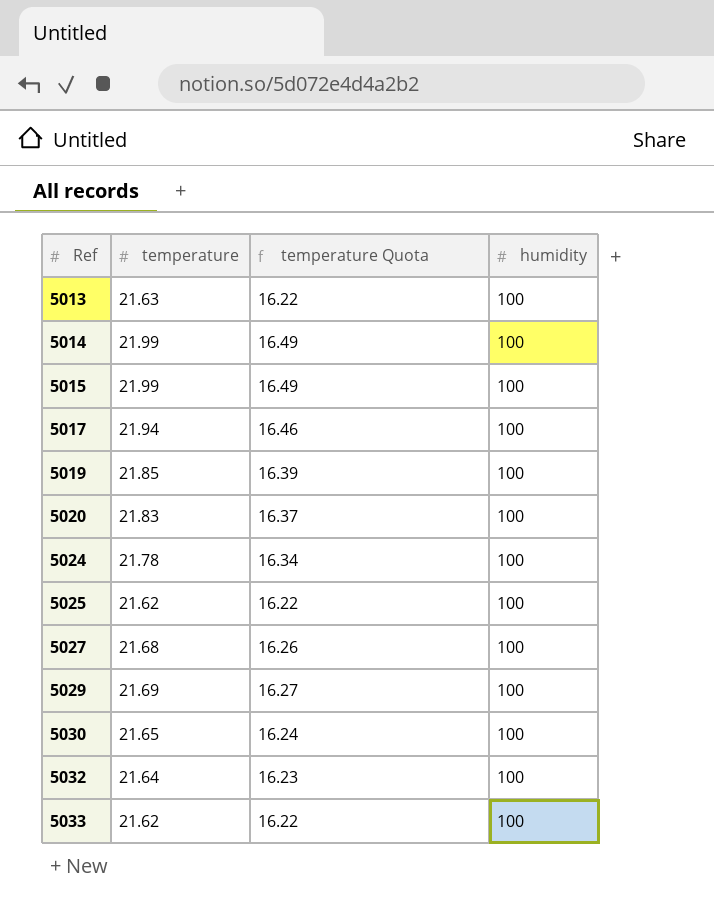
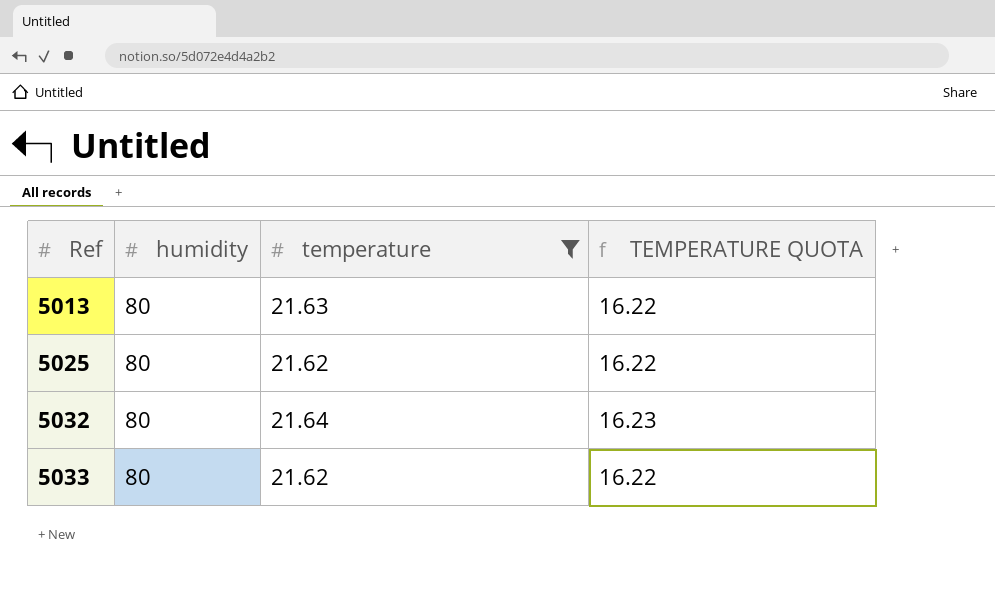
filter: none -> temperature <= 21.64
column humidity | position: 4 -> 2
column name: temperature Quota -> TEMPERATURE QUOTA
5013 | humidity: 100 -> 80
5025 | humidity: 100 -> 80
5032 | humidity: 100 -> 80
5033 | humidity: 100 -> 80

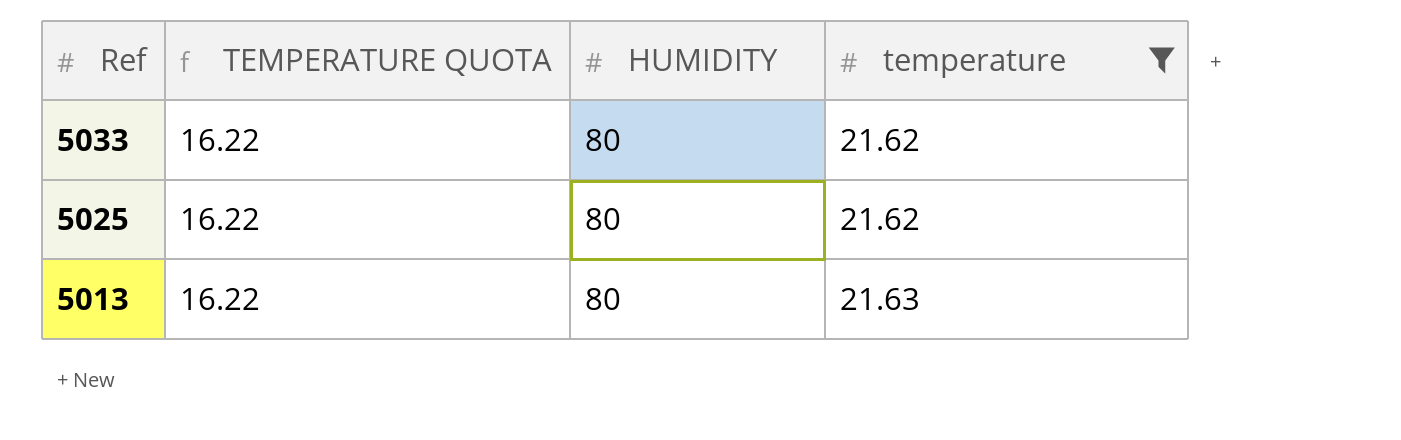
row order: Ref ascending -> Ref descending
column TEMPERATURE QUOTA | position: 4 -> 2
column name: humidity -> HUMIDITY
row 5032: 80 | 21.64 | 16.23 -> none

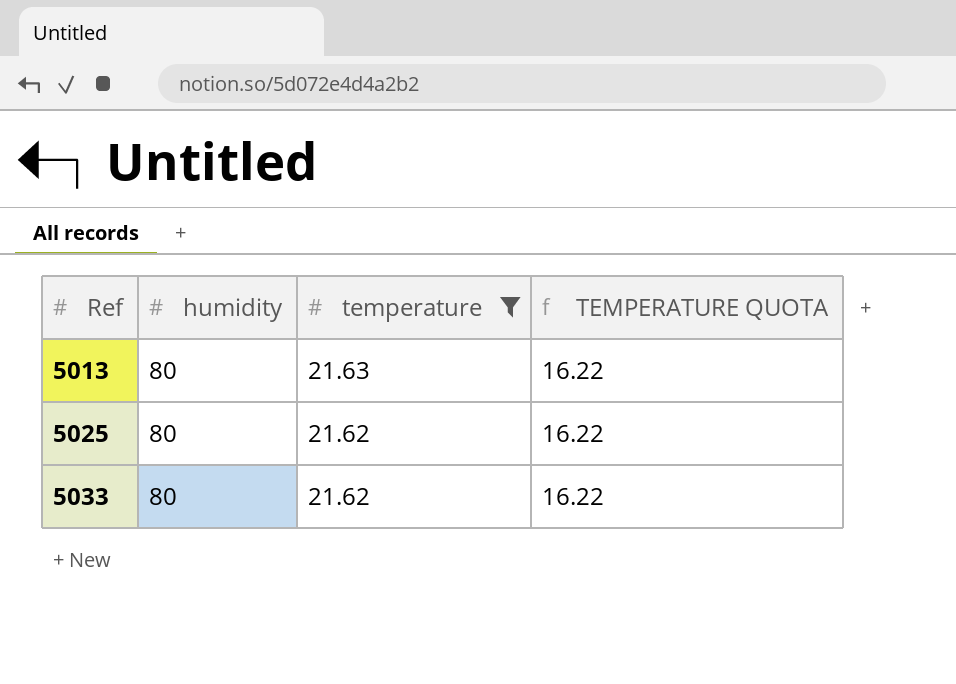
row order: Ref descending -> Ref ascending
column name: HUMIDITY -> humidity
column TEMPERATURE QUOTA | position: 2 -> 4

